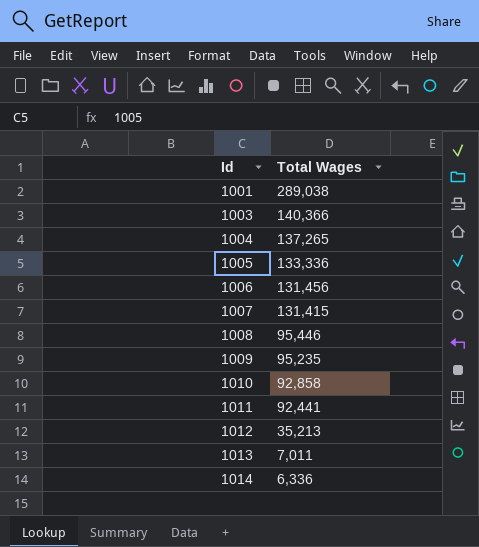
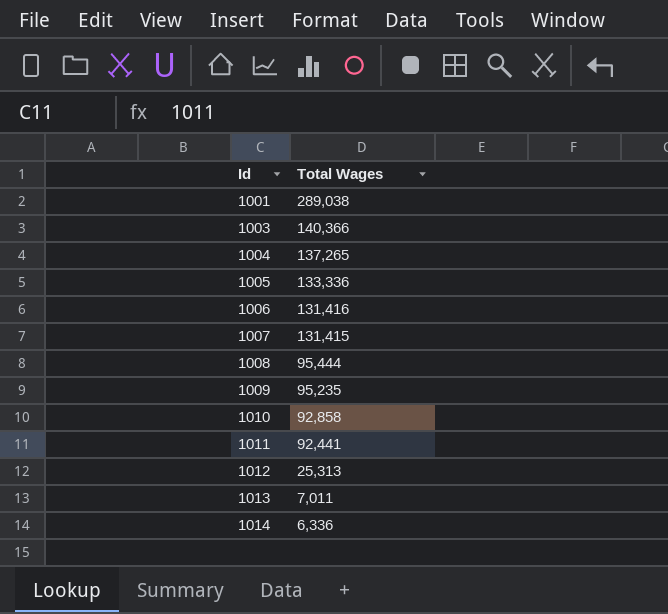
1006 | Total Wages: 131,456 -> 131,416
1008 | Total Wages: 95,446 -> 95,444
1012 | Total Wages: 35,213 -> 25,313

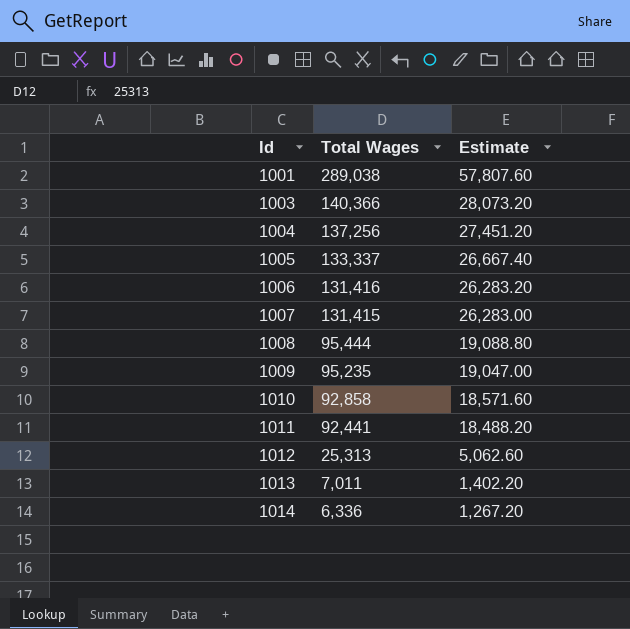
column Estimate | formula: none -> [Total Wages] * 0.2
1004 | Total Wages: 137,265 -> 137,256
1005 | Total Wages: 133,336 -> 133,337

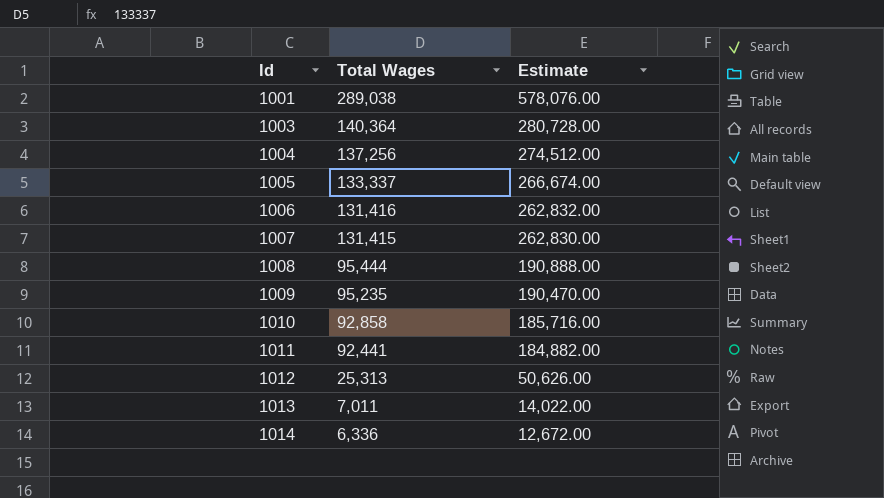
column Estimate | formula: [Total Wages] * 0.2 -> [Total Wages] * 2
1003 | Total Wages: 140,366 -> 140,364

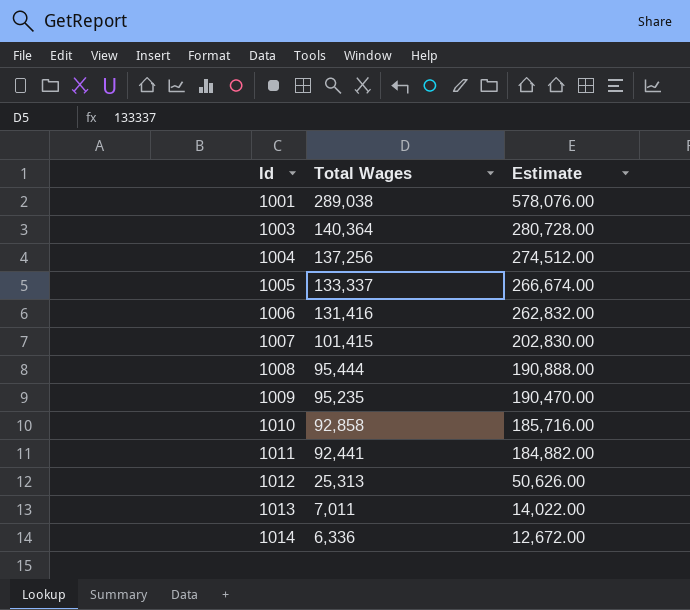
1007 | Total Wages: 131,415 -> 101,415
1007 | Estimate: 262,830.00 -> 202,830.00

